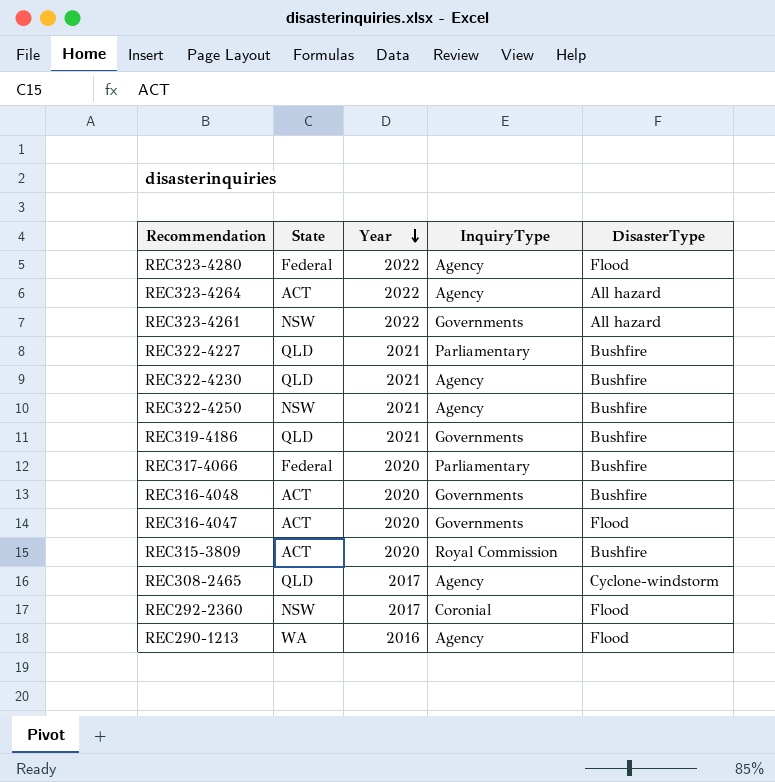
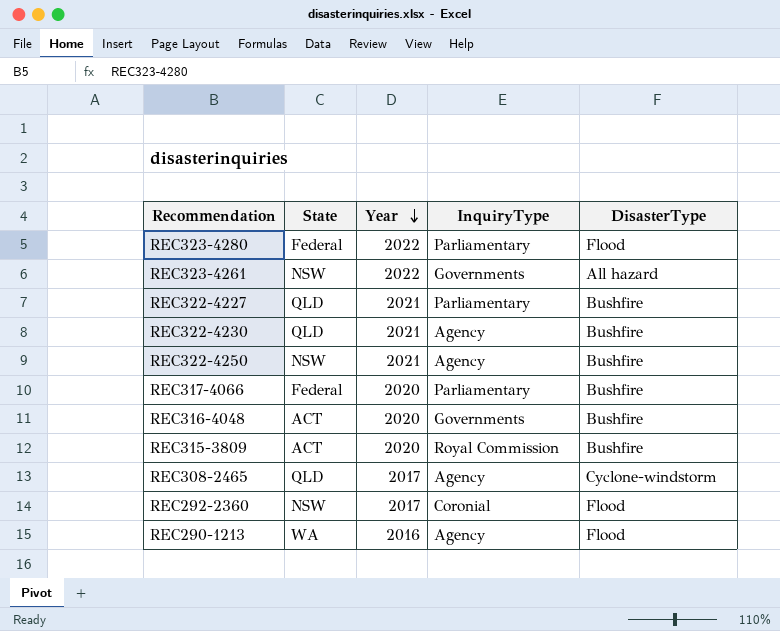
row REC323-4264: ACT | 2022 | Agency | All hazard -> none
row REC319-4186: QLD | 2021 | Governments | Bushfire -> none
row REC316-4047: ACT | 2020 | Governments | Flood -> none
REC323-4280 | InquiryType: Agency -> Parliamentary

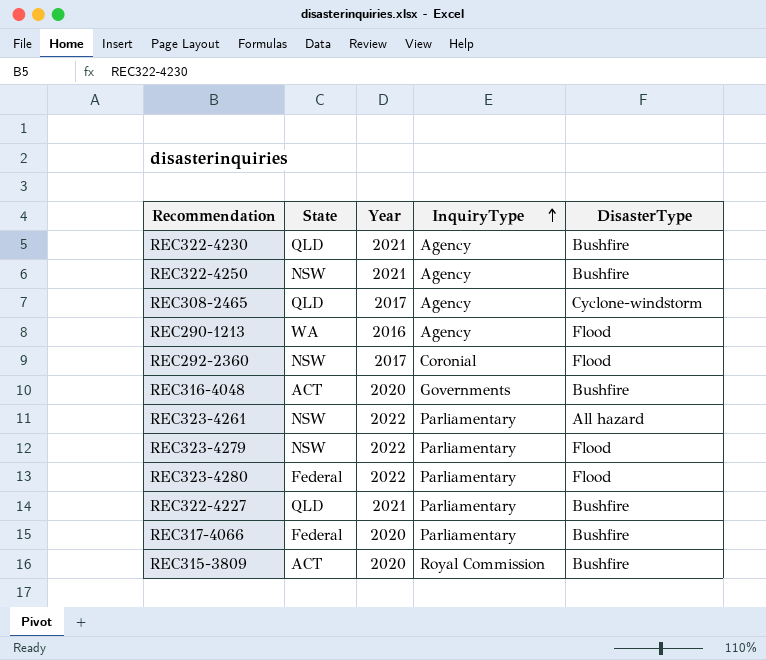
row order: Year descending -> InquiryType ascending
REC323-4261 | InquiryType: Governments -> Parliamentary
row REC323-4279: none -> NSW | 2022 | Parliamentary | Flood

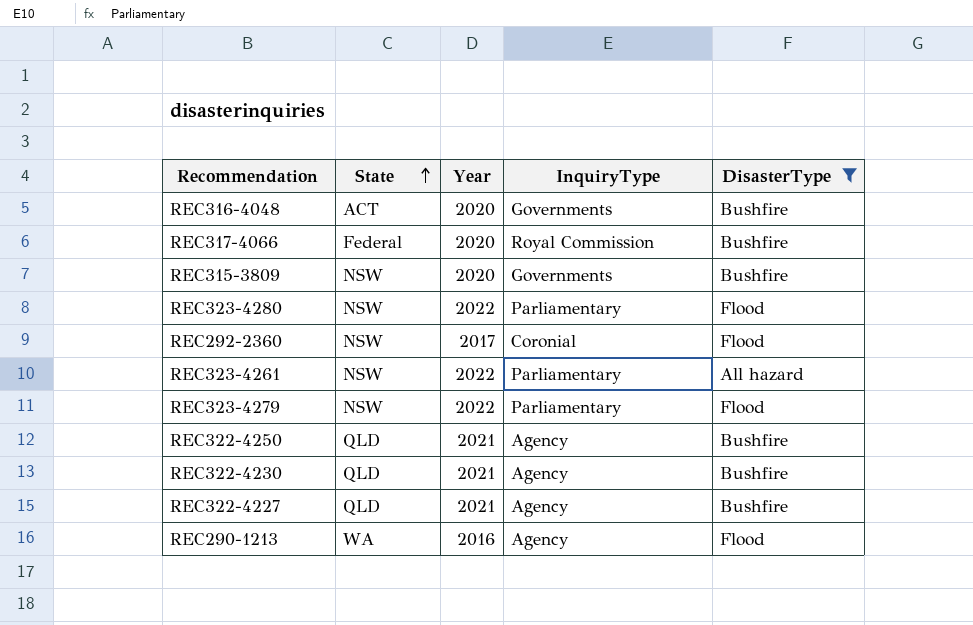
filter: none -> DisasterType != Cyclone-windstorm
row order: InquiryType ascending -> State ascending
REC317-4066 | InquiryType: Parliamentary -> Royal Commission
REC315-3809 | State: ACT -> NSW
REC315-3809 | InquiryType: Royal Commission -> Governments
REC323-4280 | State: Federal -> NSW
REC322-4250 | State: NSW -> QLD
REC322-4227 | InquiryType: Parliamentary -> Agency

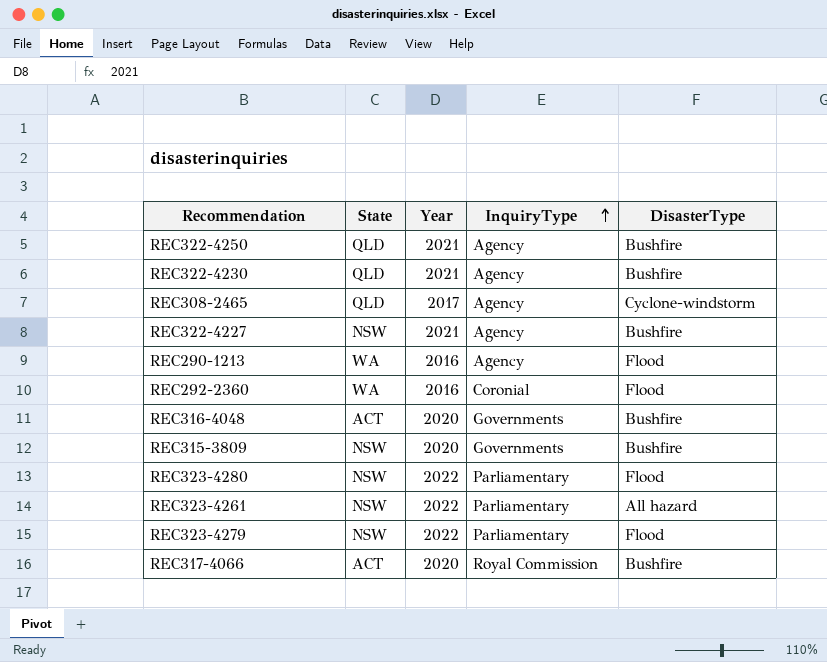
filter: DisasterType != Cyclone-windstorm -> none
row order: State ascending -> InquiryType ascending
REC322-4227 | State: QLD -> NSW
REC292-2360 | State: NSW -> WA
REC292-2360 | Year: 2017 -> 2016
REC317-4066 | State: Federal -> ACT

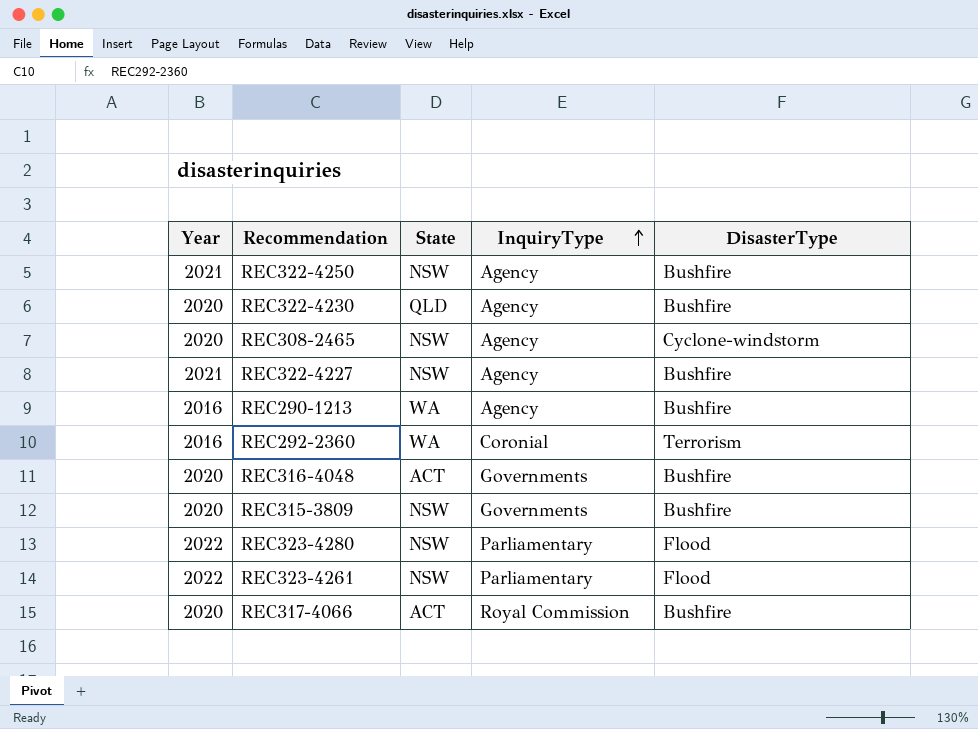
column Year | position: 3 -> 1
row REC323-4279: NSW | 2022 | Parliamentary | Flood -> none
REC322-4250 | State: QLD -> NSW
REC322-4230 | Year: 2021 -> 2020
REC308-2465 | Year: 2017 -> 2020
REC308-2465 | State: QLD -> NSW
REC290-1213 | DisasterType: Flood -> Bushfire
REC292-2360 | DisasterType: Flood -> Terrorism
REC323-4261 | DisasterType: All hazard -> Flood

